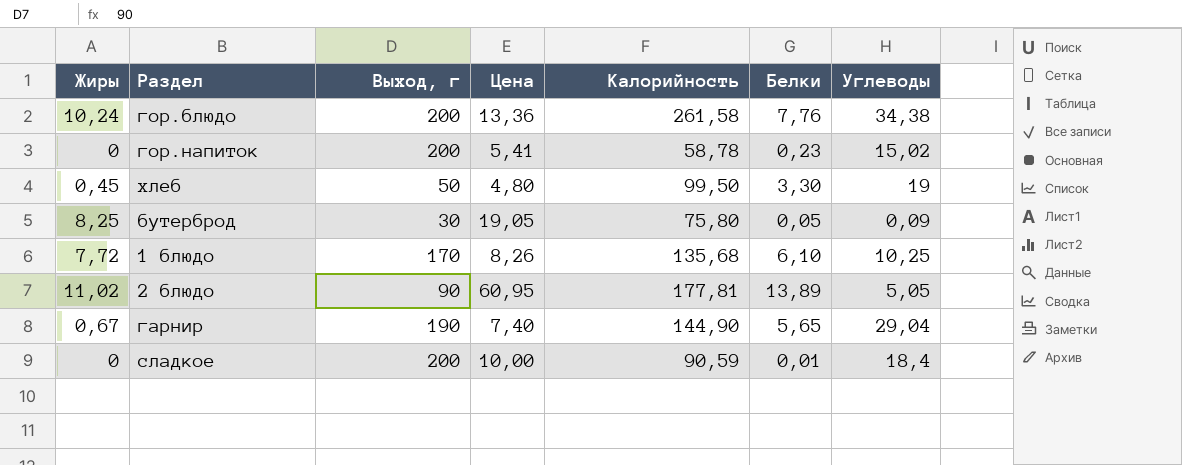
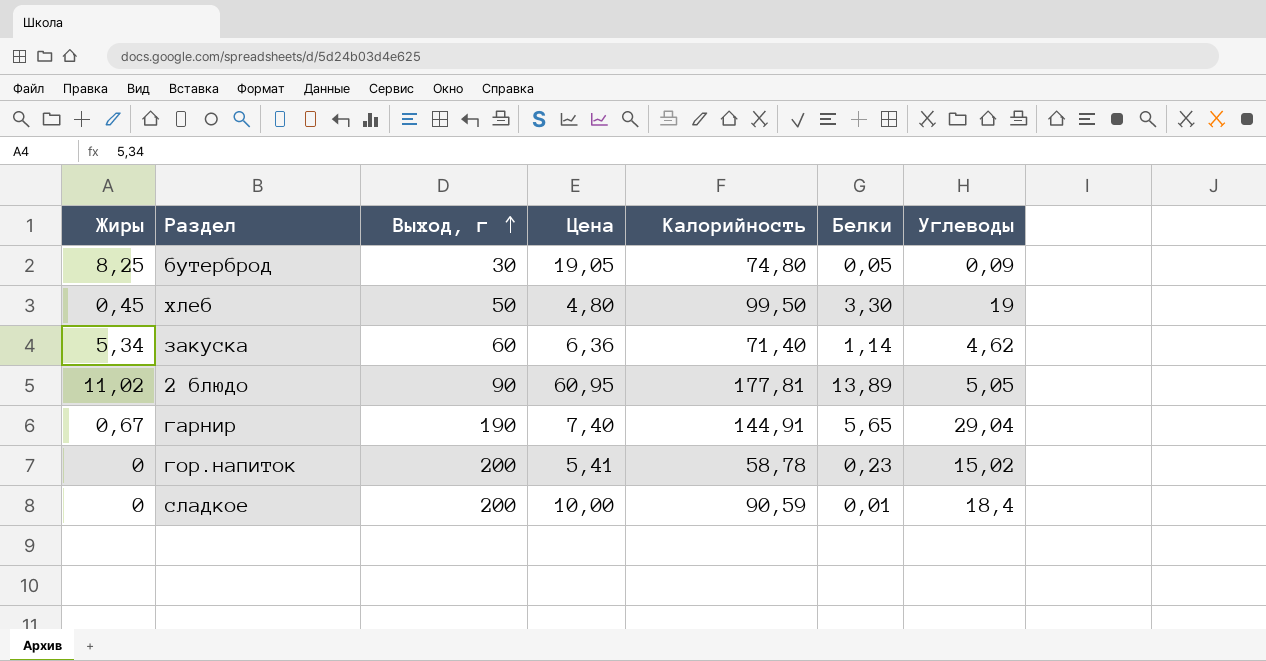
row order: none -> Выход, г ascending
row гор.блюдо: 10,24 | 200 | 13,36 | 261,58 | 7,76 | 34,38 -> none
row 1 блюдо: 7,72 | 170 | 8,26 | 135,68 | 6,10 | 10,25 -> none
бутерброд | Калорийность: 75,80 -> 74,80
row закуска: none -> 5,34 | 60 | 6,36 | 71,40 | 1,14 | 4,62
гарнир | Калорийность: 144,90 -> 144,91

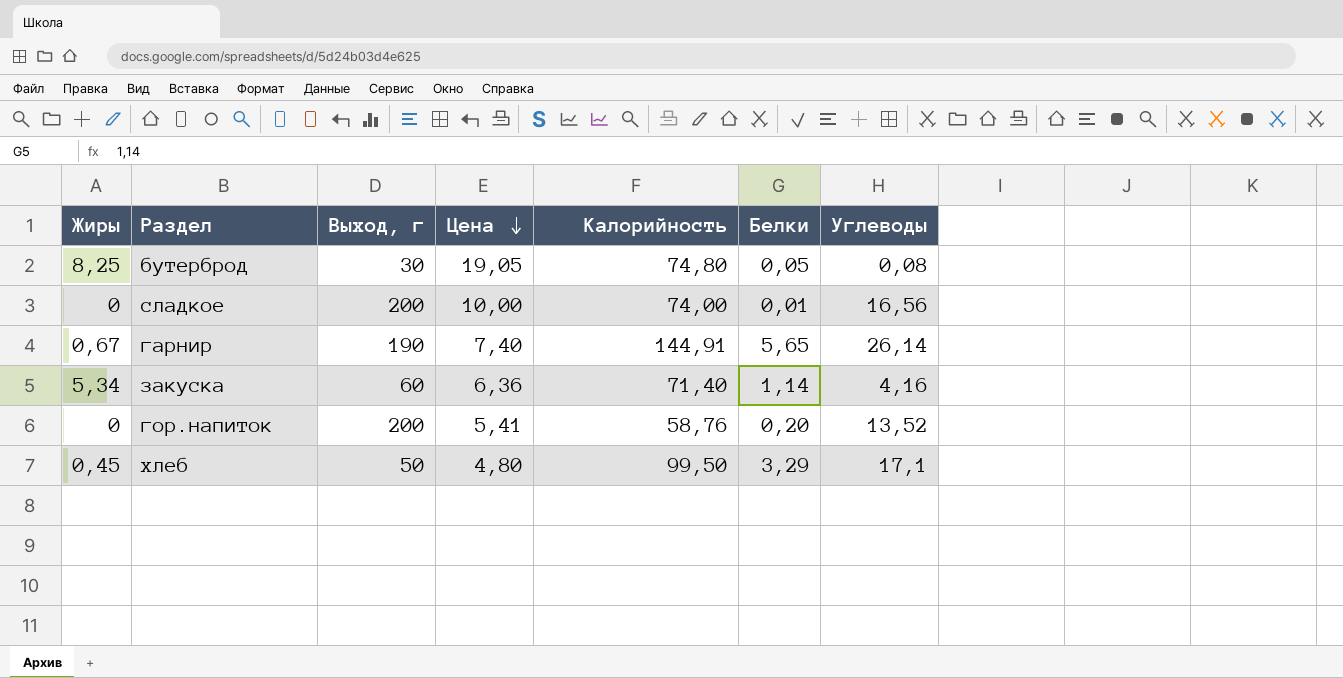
row order: Выход, г ascending -> Цена descending
row 2 блюдо: 11,02 | 90 | 60,95 | 177,81 | 13,89 | 5,05 -> none
бутерброд | Углеводы: 0,09 -> 0,08
сладкое | Калорийность: 90,59 -> 74,00
сладкое | Углеводы: 18,4 -> 16,56
гарнир | Углеводы: 29,04 -> 26,14
закуска | Углеводы: 4,62 -> 4,16
гор.напиток | Калорийность: 58,78 -> 58,76
гор.напиток | Белки: 0,23 -> 0,20
гор.напиток | Углеводы: 15,02 -> 13,52
хлеб | Белки: 3,30 -> 3,29
хлеб | Углеводы: 19 -> 17,1

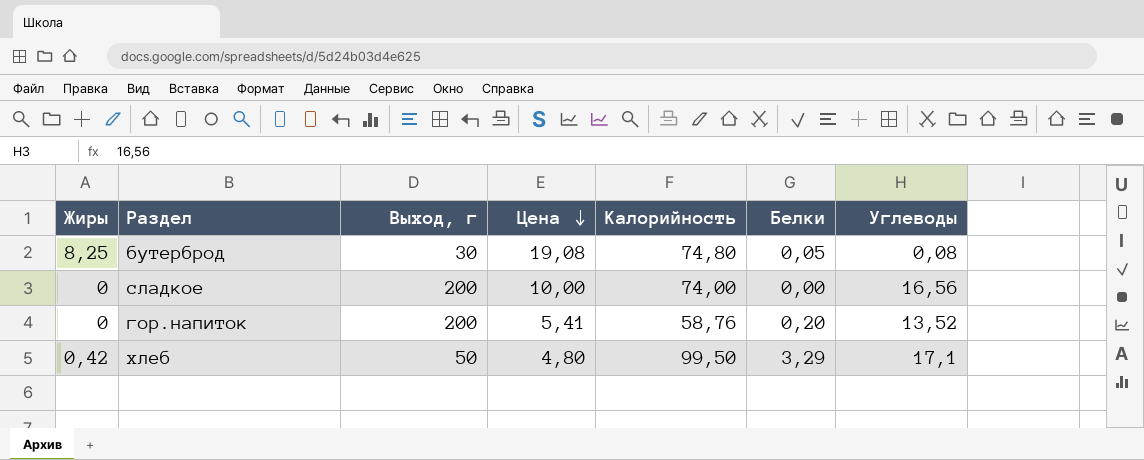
row гарнир: 0,67 | 190 | 7,40 | 144,91 | 5,65 | 26,14 -> none
row закуска: 5,34 | 60 | 6,36 | 71,40 | 1,14 | 4,16 -> none
бутерброд | Цена: 19,05 -> 19,08
сладкое | Белки: 0,01 -> 0,00
хлеб | Жиры: 0,45 -> 0,42

